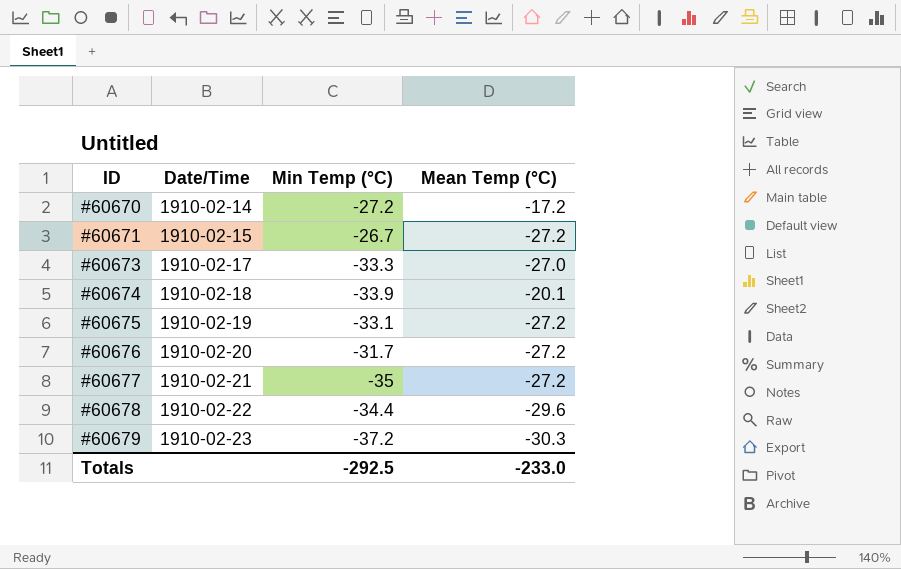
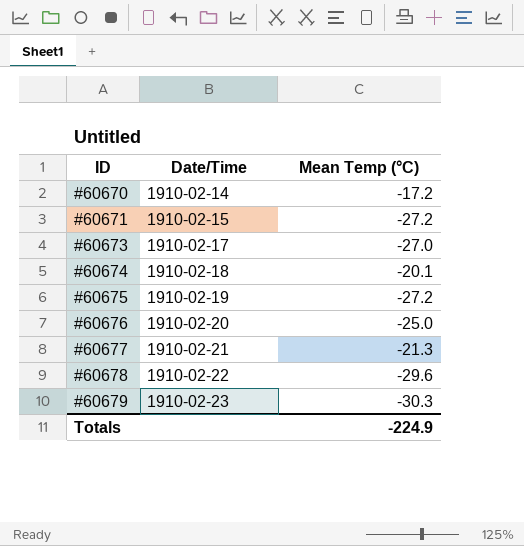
column Min Temp (°C) | position: 3 -> none
#60676 | Mean Temp (°C): -27.2 -> -25.0
#60677 | Mean Temp (°C): -27.2 -> -21.3
Totals | Mean Temp (°C): -233.0 -> -224.9

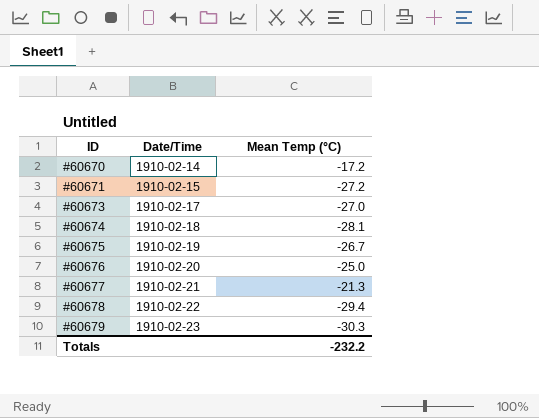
#60674 | Mean Temp (°C): -20.1 -> -28.1
#60675 | Mean Temp (°C): -27.2 -> -26.7
#60678 | Mean Temp (°C): -29.6 -> -29.4
Totals | Mean Temp (°C): -224.9 -> -232.2

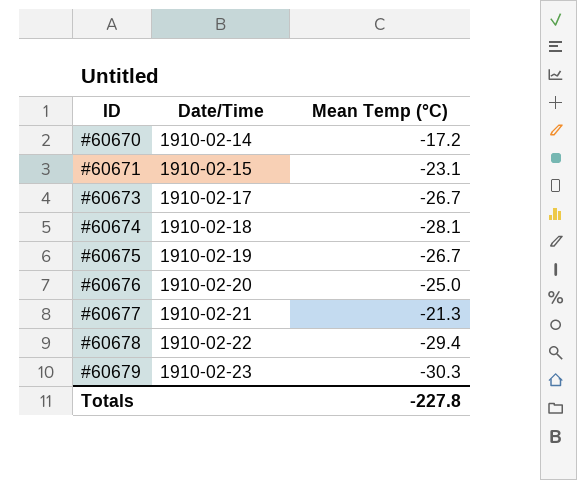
#60671 | Mean Temp (°C): -27.2 -> -23.1
#60673 | Mean Temp (°C): -27.0 -> -26.7
Totals | Mean Temp (°C): -232.2 -> -227.8

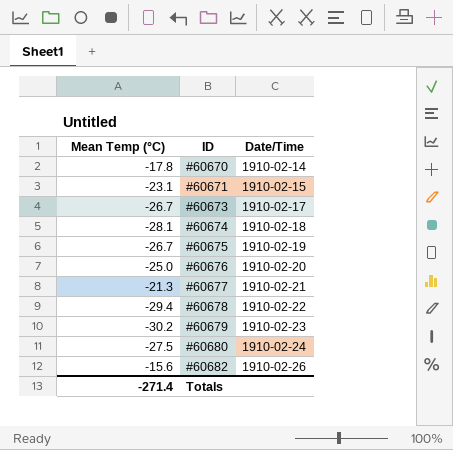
column Mean Temp (°C) | position: 3 -> 1
#60670 | Mean Temp (°C): -17.2 -> -17.8
#60679 | Mean Temp (°C): -30.3 -> -30.2
row #60680: none -> -27.5 | 1910-02-24
row #60682: none -> -15.6 | 1910-02-26
Totals | Mean Temp (°C): -227.8 -> -271.4

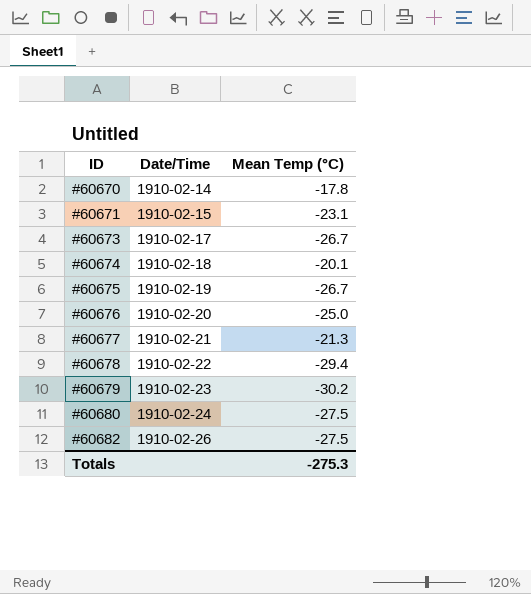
column Mean Temp (°C) | position: 1 -> 3
#60674 | Mean Temp (°C): -28.1 -> -20.1
#60682 | Mean Temp (°C): -15.6 -> -27.5
Totals | Mean Temp (°C): -271.4 -> -275.3

